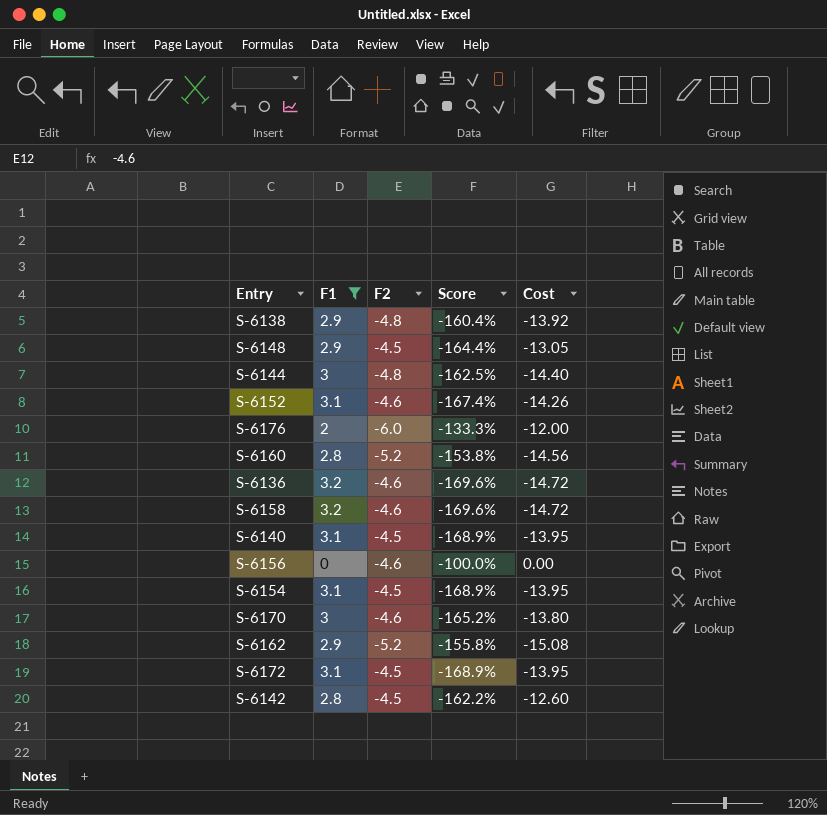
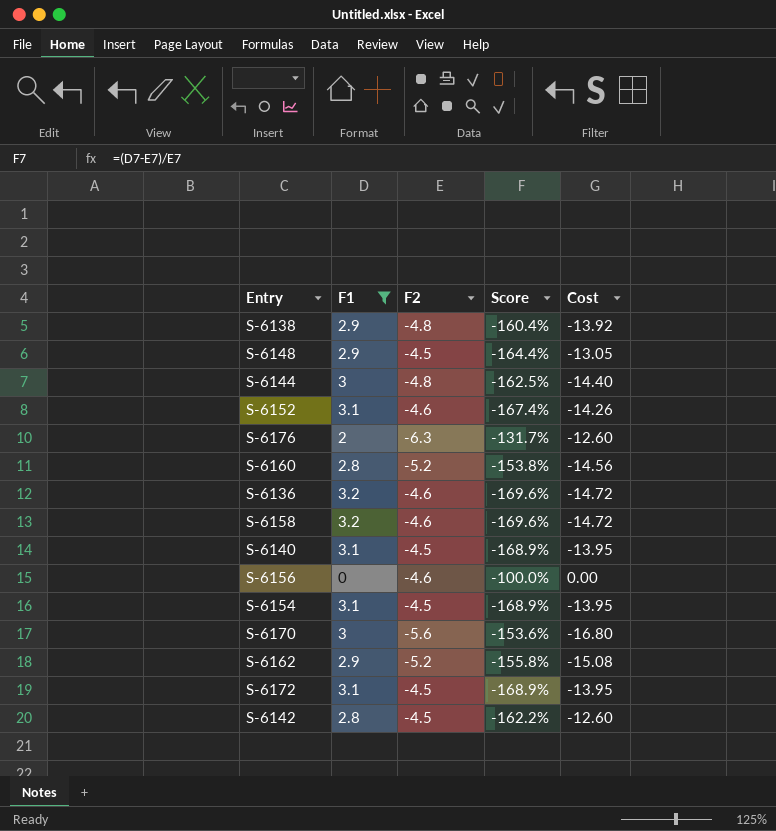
S-6176 | F2: -6.0 -> -6.3
S-6176 | Score: -133.3% -> -131.7%
S-6176 | Cost: -12.00 -> -12.60
S-6170 | F2: -4.6 -> -5.6
S-6170 | Score: -165.2% -> -153.6%
S-6170 | Cost: -13.80 -> -16.80

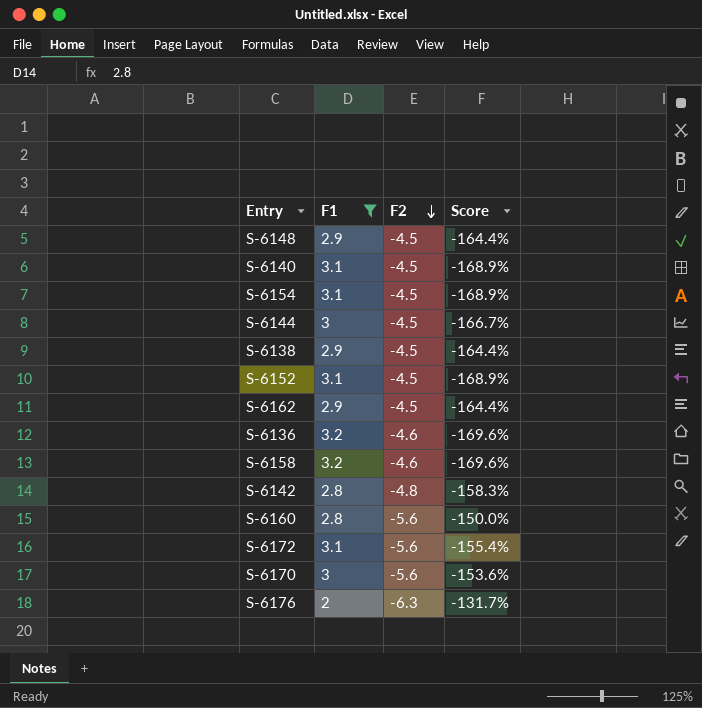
row order: none -> F2 descending
column Cost | formula: [F1] * [F2] -> none
row S-6156: 0 | -4.6 | -100.0% | 0.00 -> none
S-6144 | F2: -4.8 -> -4.5
S-6144 | Score: -162.5% -> -166.7%
S-6138 | F2: -4.8 -> -4.5
S-6138 | Score: -160.4% -> -164.4%
S-6152 | F2: -4.6 -> -4.5
S-6152 | Score: -167.4% -> -168.9%
S-6162 | F2: -5.2 -> -4.5
S-6162 | Score: -155.8% -> -164.4%
S-6142 | F2: -4.5 -> -4.8
S-6142 | Score: -162.2% -> -158.3%
S-6160 | F2: -5.2 -> -5.6
S-6160 | Score: -153.8% -> -150.0%
S-6172 | F2: -4.5 -> -5.6
S-6172 | Score: -168.9% -> -155.4%

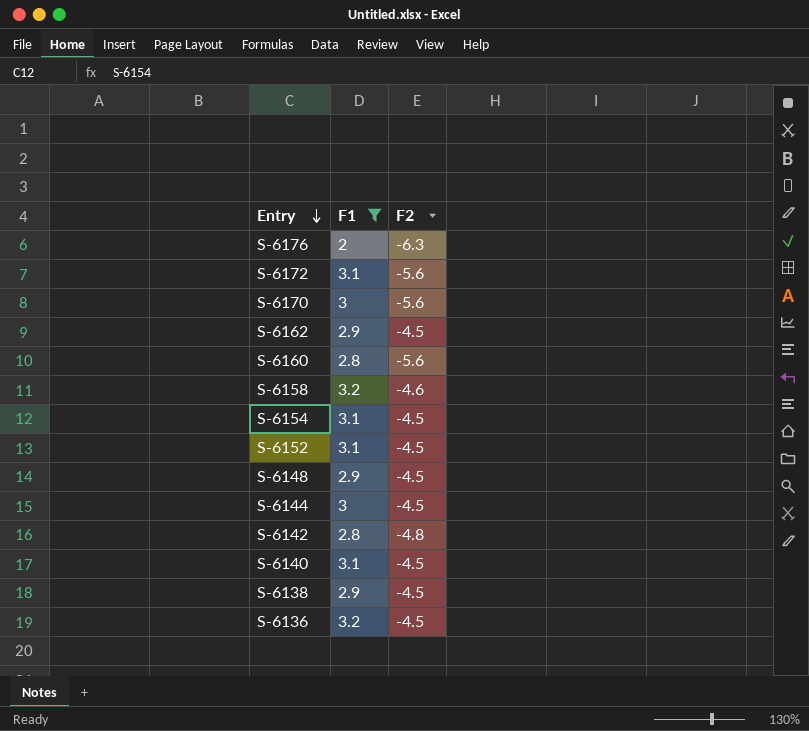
row order: F2 descending -> Entry descending
column Score | formula: ([F1] - [F2]) / [F2] -> none
S-6136 | F2: -4.6 -> -4.5

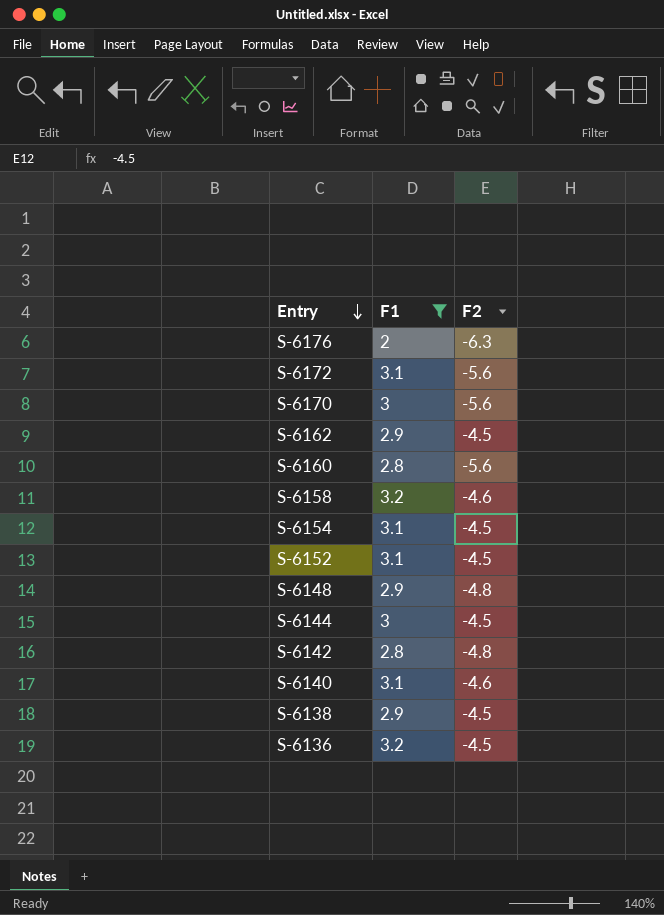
S-6148 | F2: -4.5 -> -4.8
S-6140 | F2: -4.5 -> -4.6

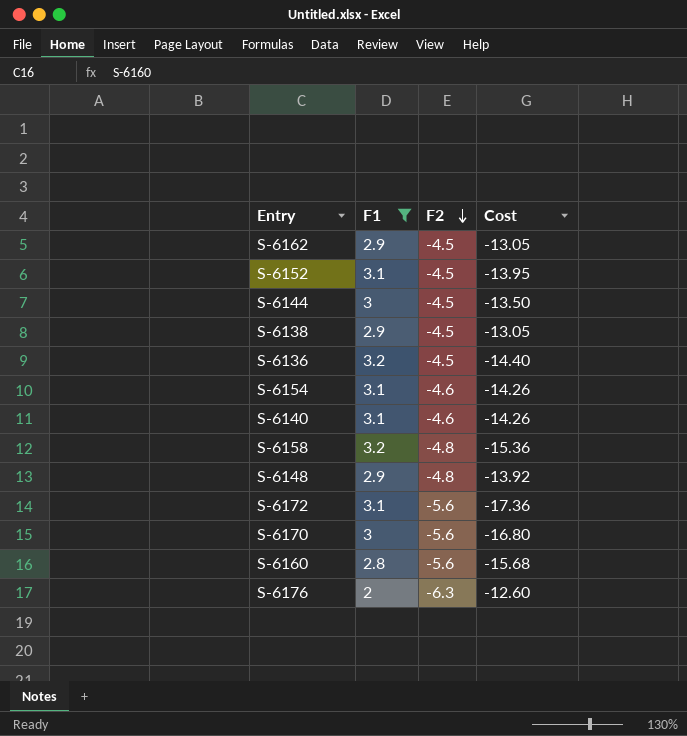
row order: Entry descending -> F2 descending
column Cost | formula: none -> [F1] * [F2]
row S-6142: 2.8 | -4.8 -> none
S-6154 | F2: -4.5 -> -4.6
S-6158 | F2: -4.6 -> -4.8

